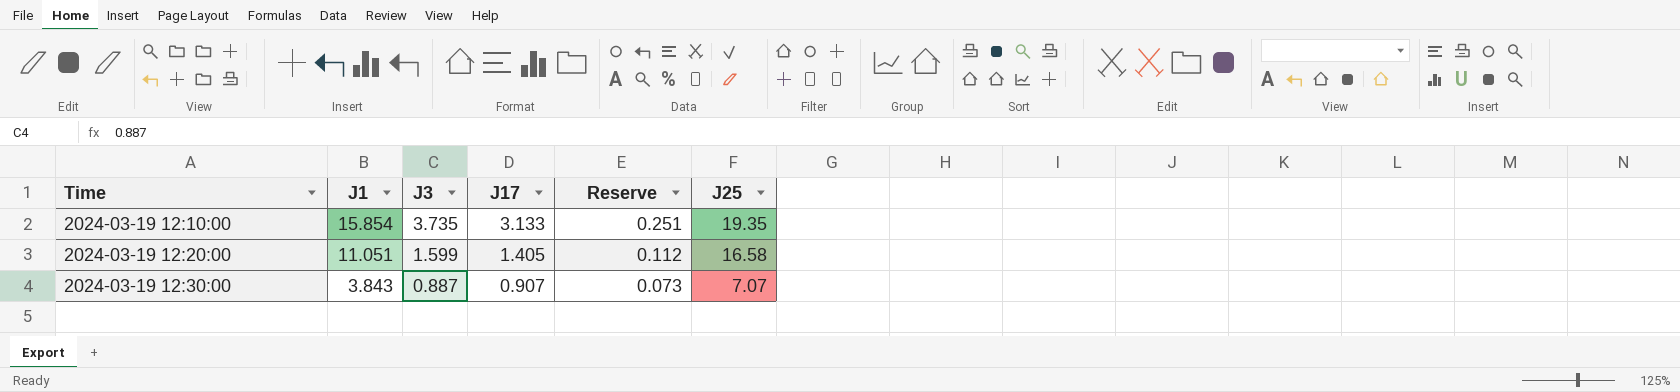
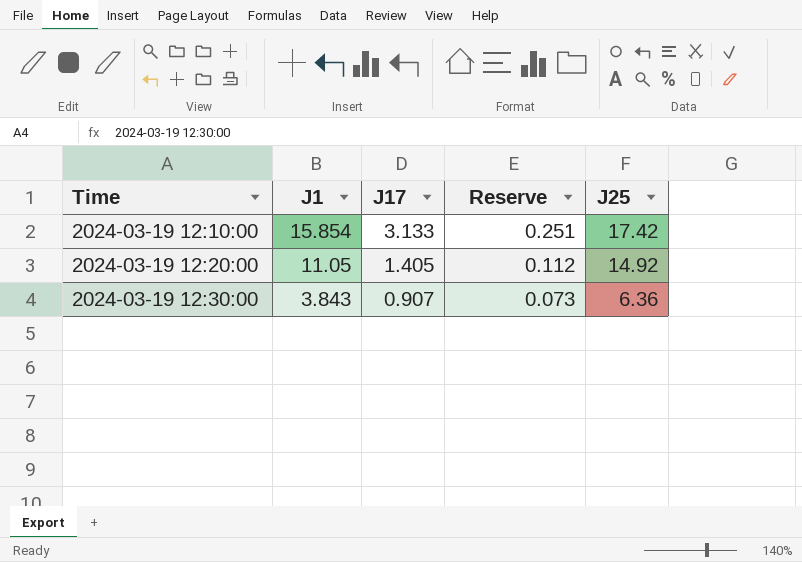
column J3 | position: 3 -> none
2024-03-19 12:10:00 | J25: 19.35 -> 17.42
2024-03-19 12:20:00 | J1: 11.051 -> 11.05
2024-03-19 12:20:00 | J25: 16.58 -> 14.92
2024-03-19 12:30:00 | J25: 7.07 -> 6.36

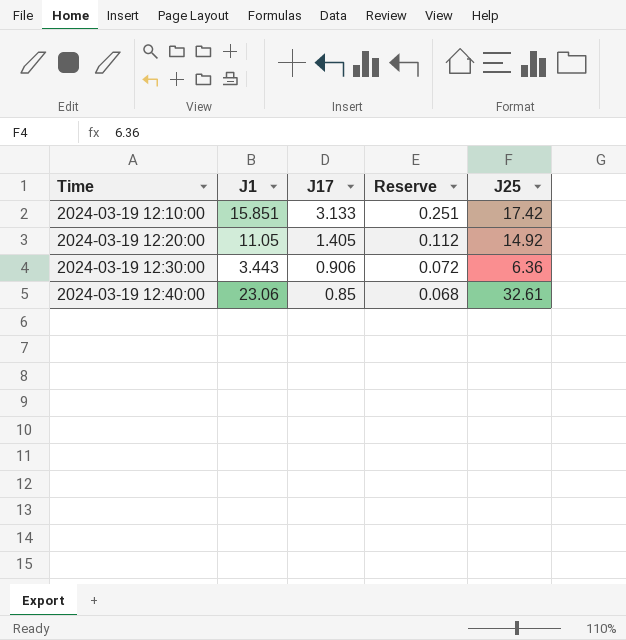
2024-03-19 12:10:00 | J1: 15.854 -> 15.851
2024-03-19 12:30:00 | J1: 3.843 -> 3.443
2024-03-19 12:30:00 | J17: 0.907 -> 0.906
2024-03-19 12:30:00 | Reserve: 0.073 -> 0.072
row 2024-03-19 12:40:00: none -> 23.06 | 0.85 | 0.068 | 32.61

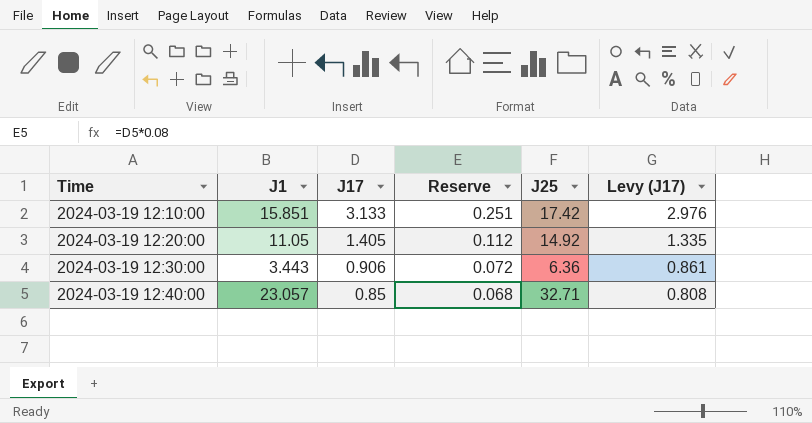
column Levy (J17) | formula: none -> [J17] * 0.95
2024-03-19 12:40:00 | J1: 23.06 -> 23.057
2024-03-19 12:40:00 | J25: 32.61 -> 32.71

